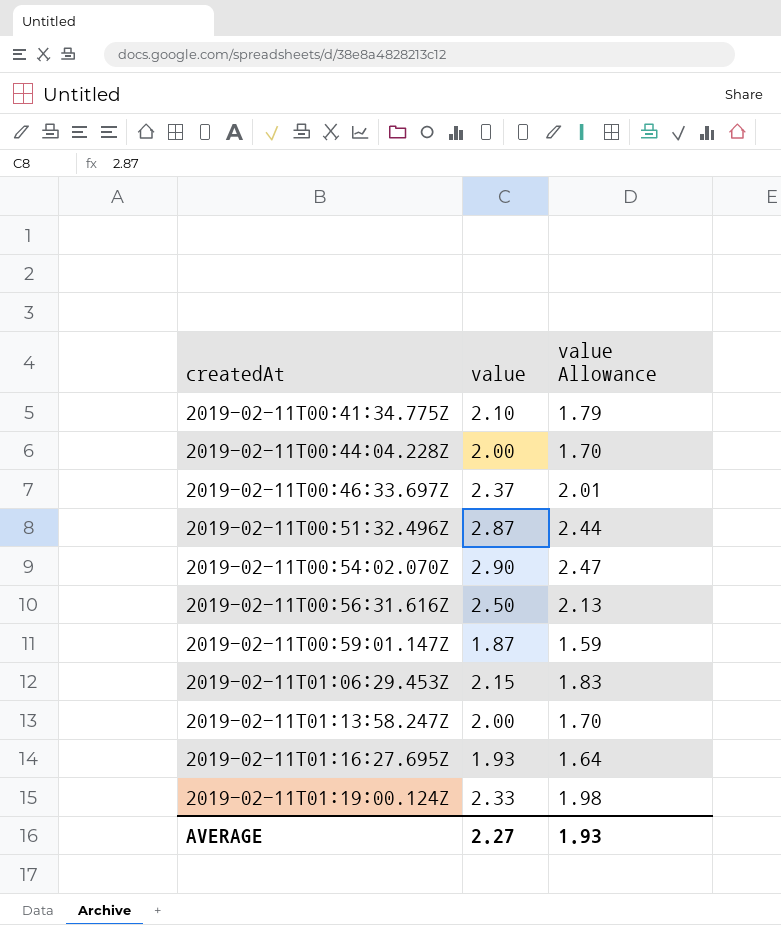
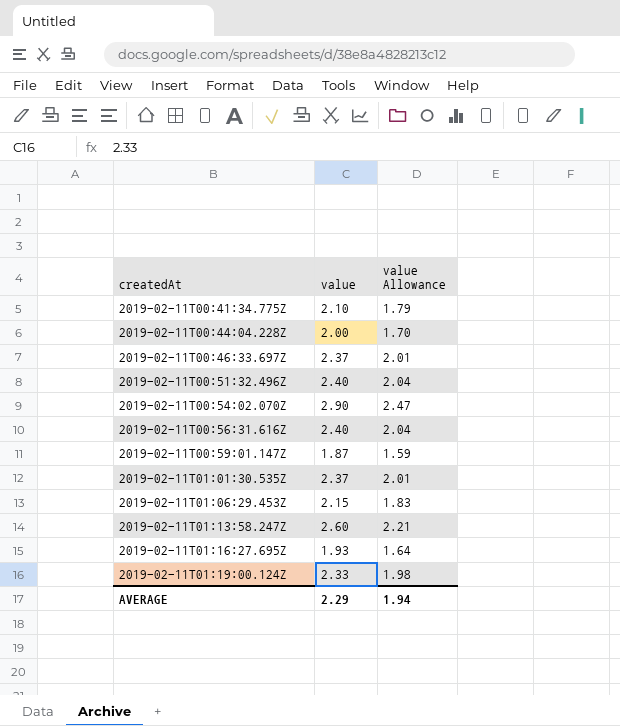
2019-02-11T00:51:32.496Z | value: 2.87 -> 2.40
2019-02-11T00:51:32.496Z | value Allowance: 2.44 -> 2.04
2019-02-11T00:56:31.616Z | value: 2.50 -> 2.40
2019-02-11T00:56:31.616Z | value Allowance: 2.13 -> 2.04
row 2019-02-11T01:01:30.535Z: none -> 2.37 | 2.01
2019-02-11T01:13:58.247Z | value: 2.00 -> 2.60
2019-02-11T01:13:58.247Z | value Allowance: 1.70 -> 2.21
AVERAGE | value: 2.27 -> 2.29
AVERAGE | value Allowance: 1.93 -> 1.94

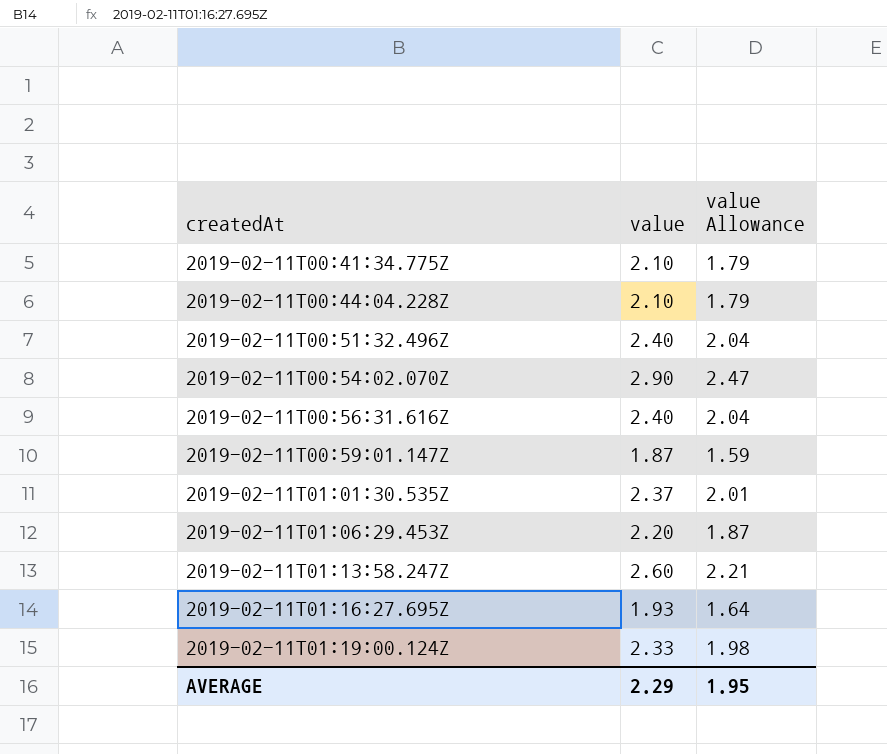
row 2019-02-11T00:46:33.697Z: 2.37 | 2.01 -> none
2019-02-11T00:44:04.228Z | value: 2.00 -> 2.10
2019-02-11T00:44:04.228Z | value Allowance: 1.70 -> 1.79
2019-02-11T01:06:29.453Z | value: 2.15 -> 2.20
2019-02-11T01:06:29.453Z | value Allowance: 1.83 -> 1.87
AVERAGE | value Allowance: 1.94 -> 1.95

